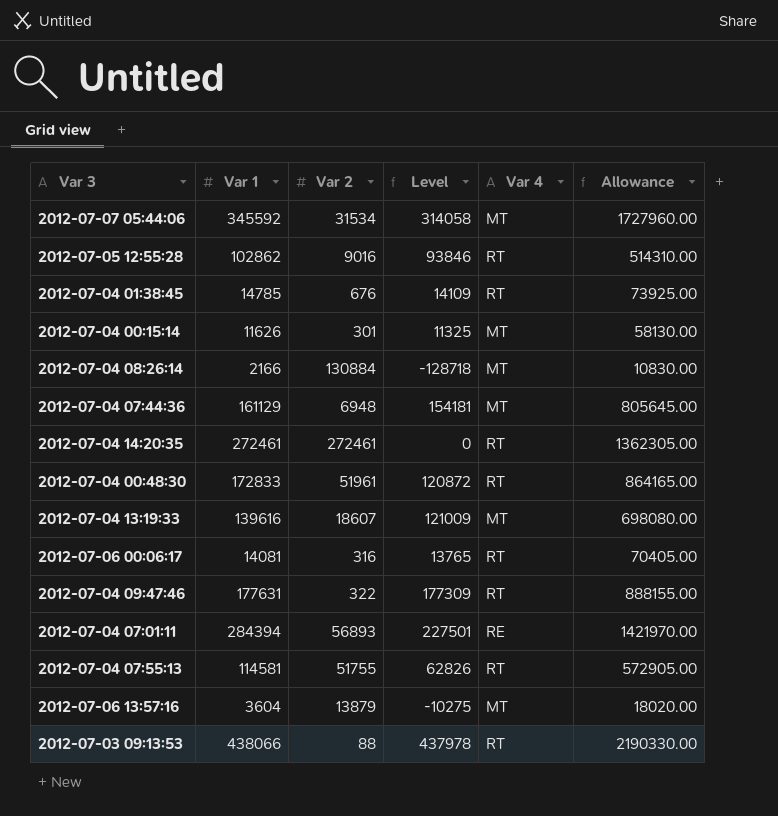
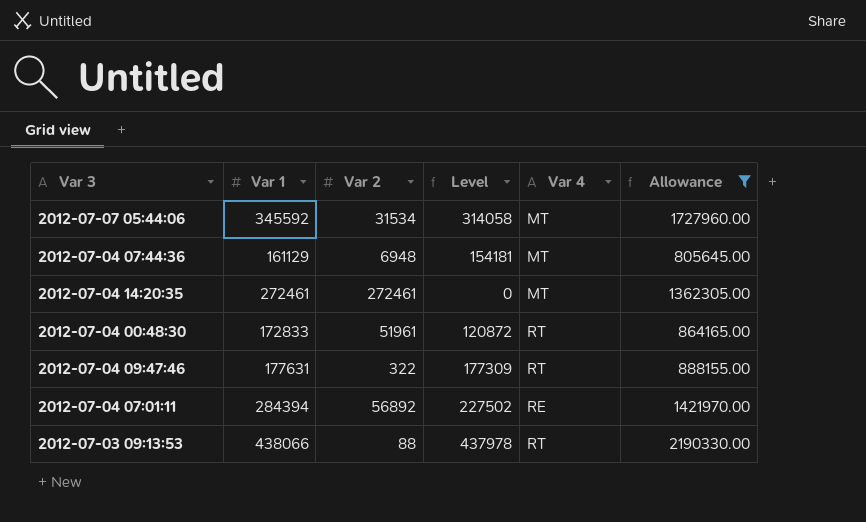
filter: none -> Allowance >= 805645.00
2012-07-04 14:20:35 | Var 4: RT -> MT
2012-07-04 07:01:11 | Var 2: 56893 -> 56892
2012-07-04 07:01:11 | Level: 227501 -> 227502

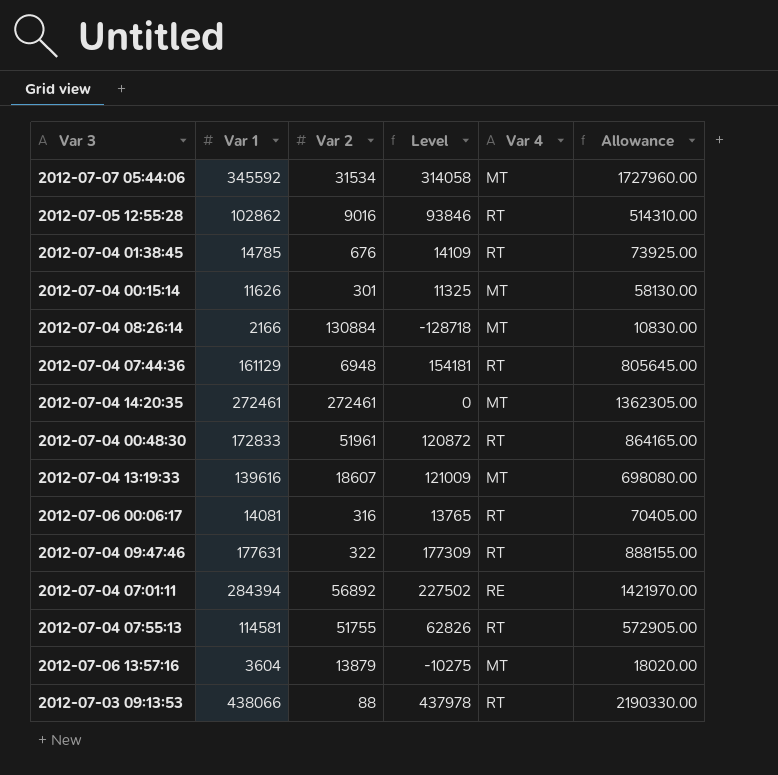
filter: Allowance >= 805645.00 -> none
2012-07-04 07:44:36 | Var 4: MT -> RT

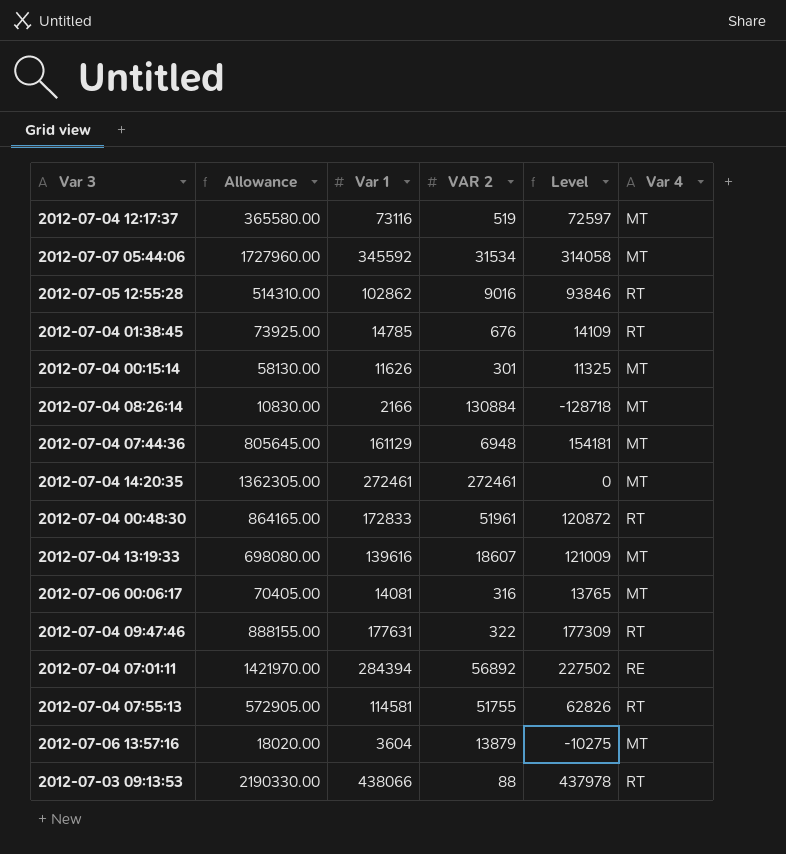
column Allowance | position: 6 -> 2
column name: Var 2 -> VAR 2
row 2012-07-04 12:17:37: none -> 365580.00 | 73116 | 519 | 72597 | MT
2012-07-04 07:44:36 | Var 4: RT -> MT
2012-07-06 00:06:17 | Var 4: RT -> MT

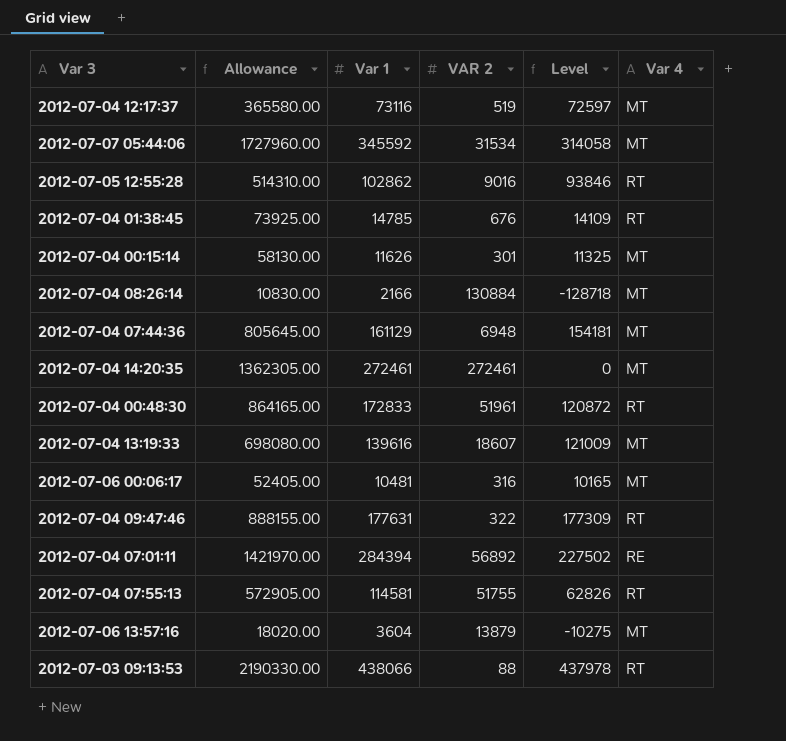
2012-07-06 00:06:17 | Allowance: 70405.00 -> 52405.00
2012-07-06 00:06:17 | Var 1: 14081 -> 10481
2012-07-06 00:06:17 | Level: 13765 -> 10165

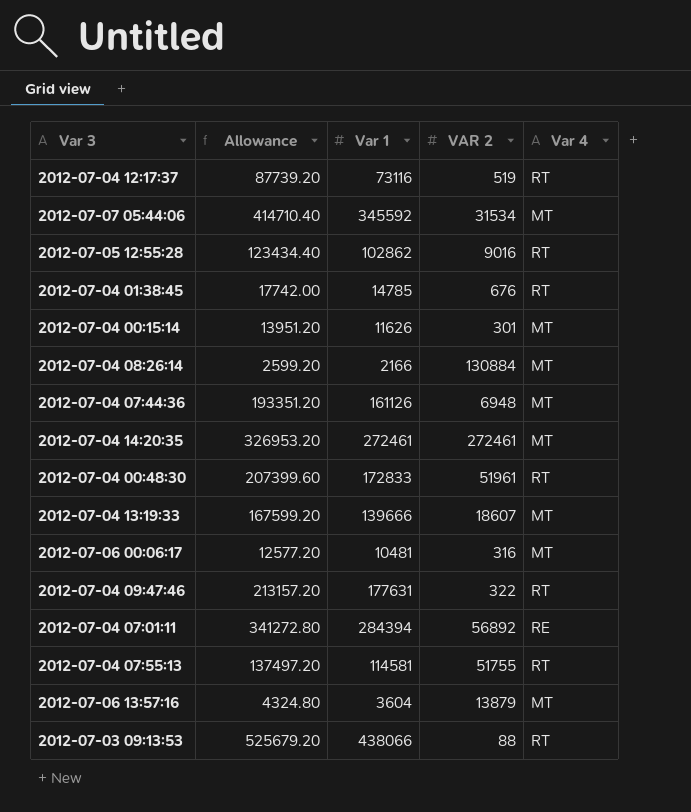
column Level | formula: [Var 1] - [VAR 2] -> none
column Allowance | formula: [Var 1] * 5 -> [Var 1] * 1.2
2012-07-04 12:17:37 | Var 4: MT -> RT
2012-07-04 07:44:36 | Var 1: 161129 -> 161126
2012-07-04 13:19:33 | Var 1: 139616 -> 139666

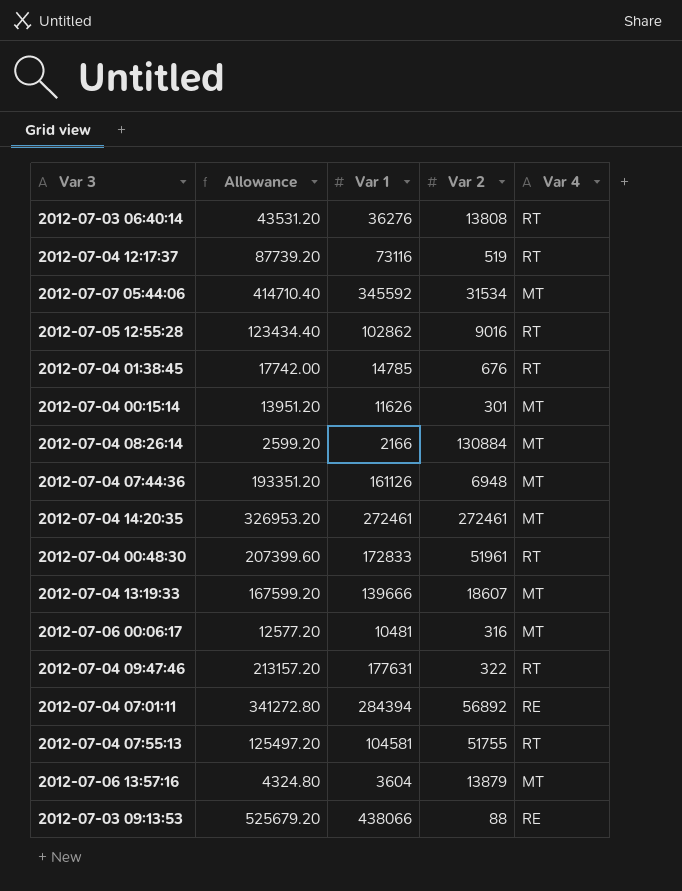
column name: VAR 2 -> Var 2
row 2012-07-03 06:40:14: none -> 43531.20 | 36276 | 13808 | RT
2012-07-04 07:55:13 | Allowance: 137497.20 -> 125497.20
2012-07-04 07:55:13 | Var 1: 114581 -> 104581
2012-07-03 09:13:53 | Var 4: RT -> RE

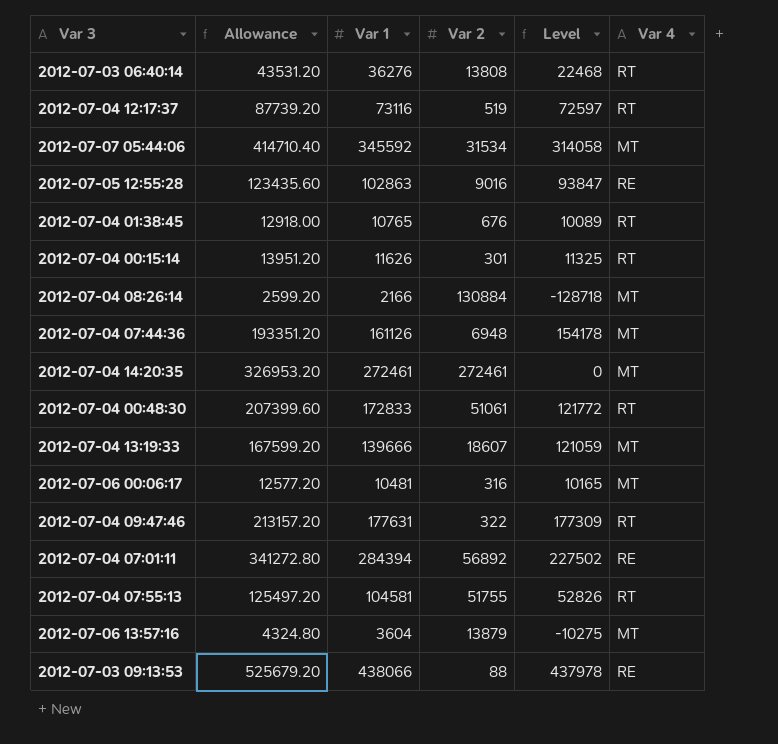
column Level | formula: none -> [Var 1] - [Var 2]
2012-07-05 12:55:28 | Allowance: 123434.40 -> 123435.60
2012-07-05 12:55:28 | Var 1: 102862 -> 102863
2012-07-05 12:55:28 | Var 4: RT -> RE
2012-07-04 01:38:45 | Allowance: 17742.00 -> 12918.00
2012-07-04 01:38:45 | Var 1: 14785 -> 10765
2012-07-04 00:15:14 | Var 4: MT -> RT
2012-07-04 00:48:30 | Var 2: 51961 -> 51061

